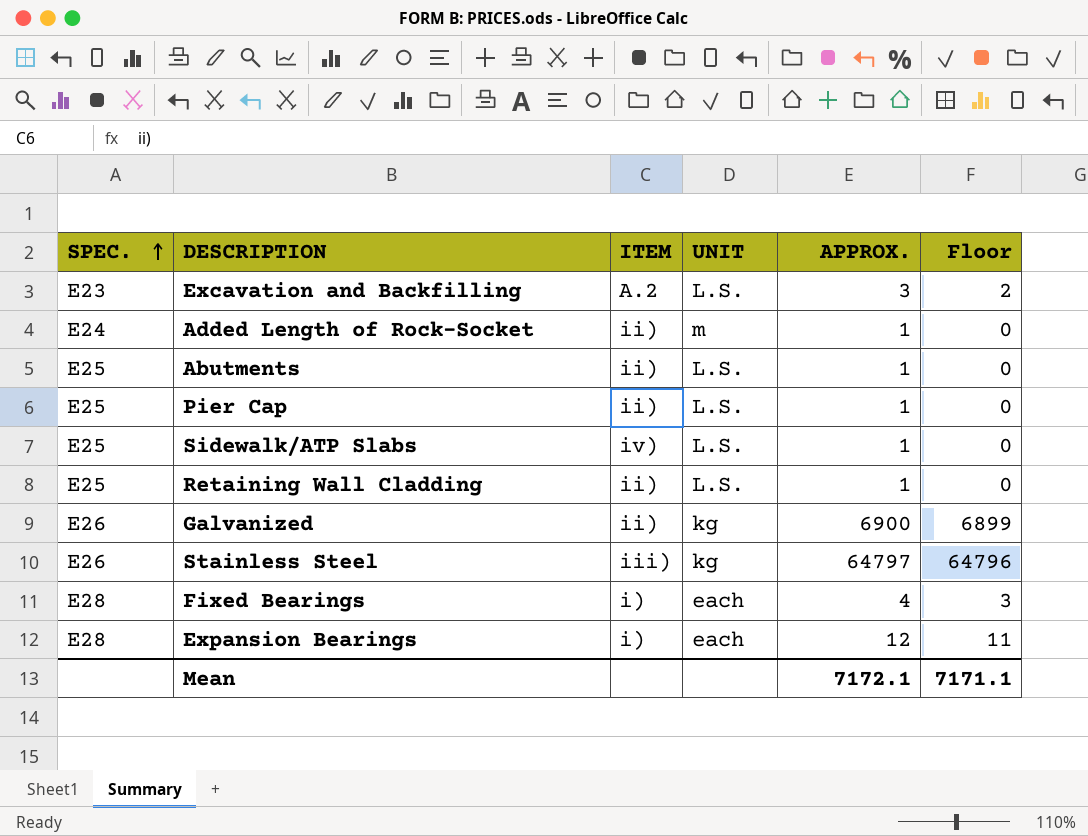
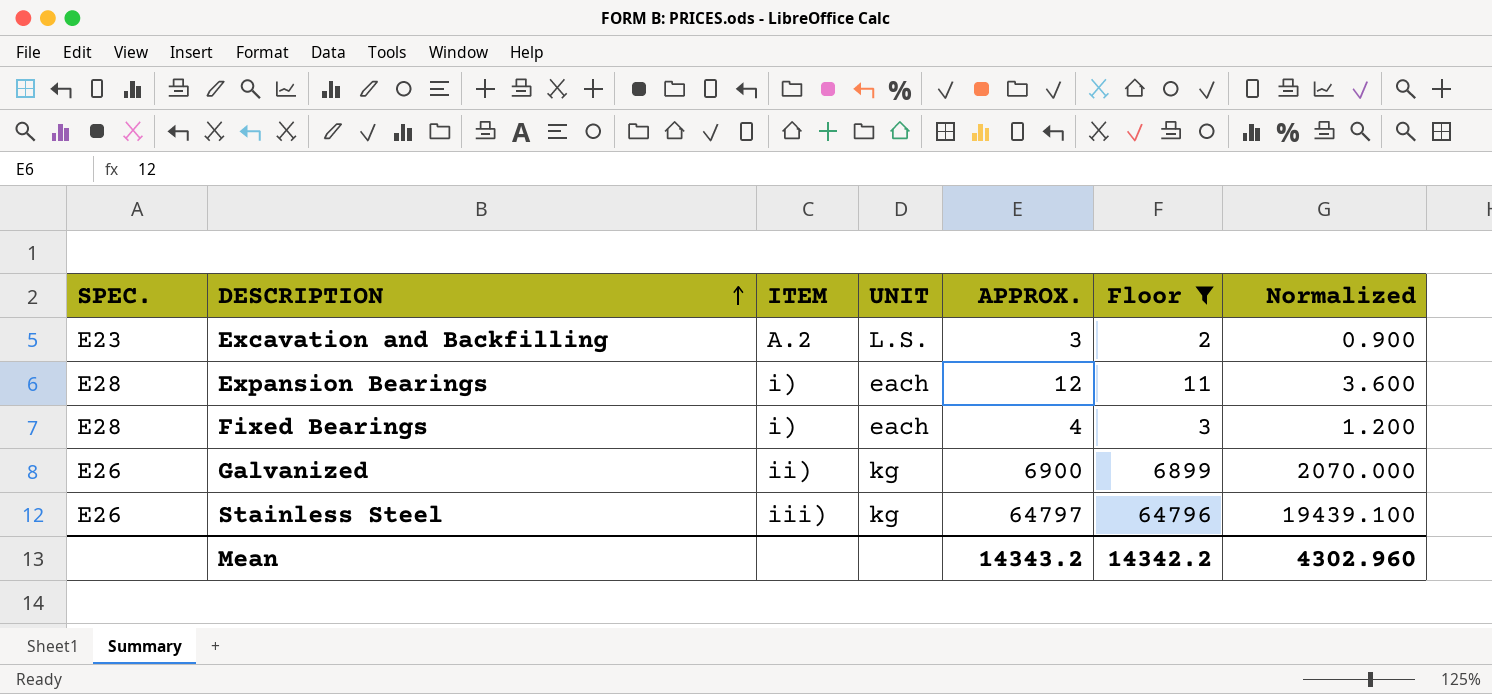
filter: none -> Floor != 0
row order: SPEC. ascending -> DESCRIPTION ascending
column Normalized | formula: none -> [APPROX.] * 0.3
Mean | APPROX.: 7172.1 -> 14343.2
Mean | Floor: 7171.1 -> 14342.2

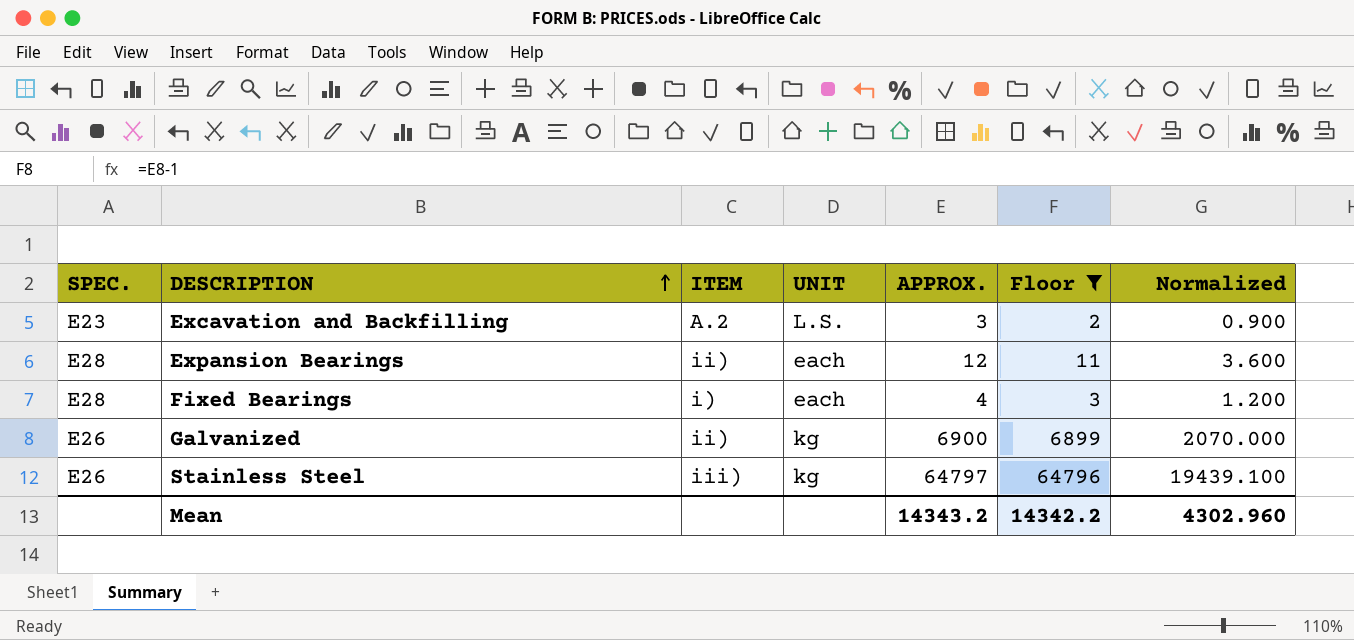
Expansion Bearings | ITEM: i) -> ii)

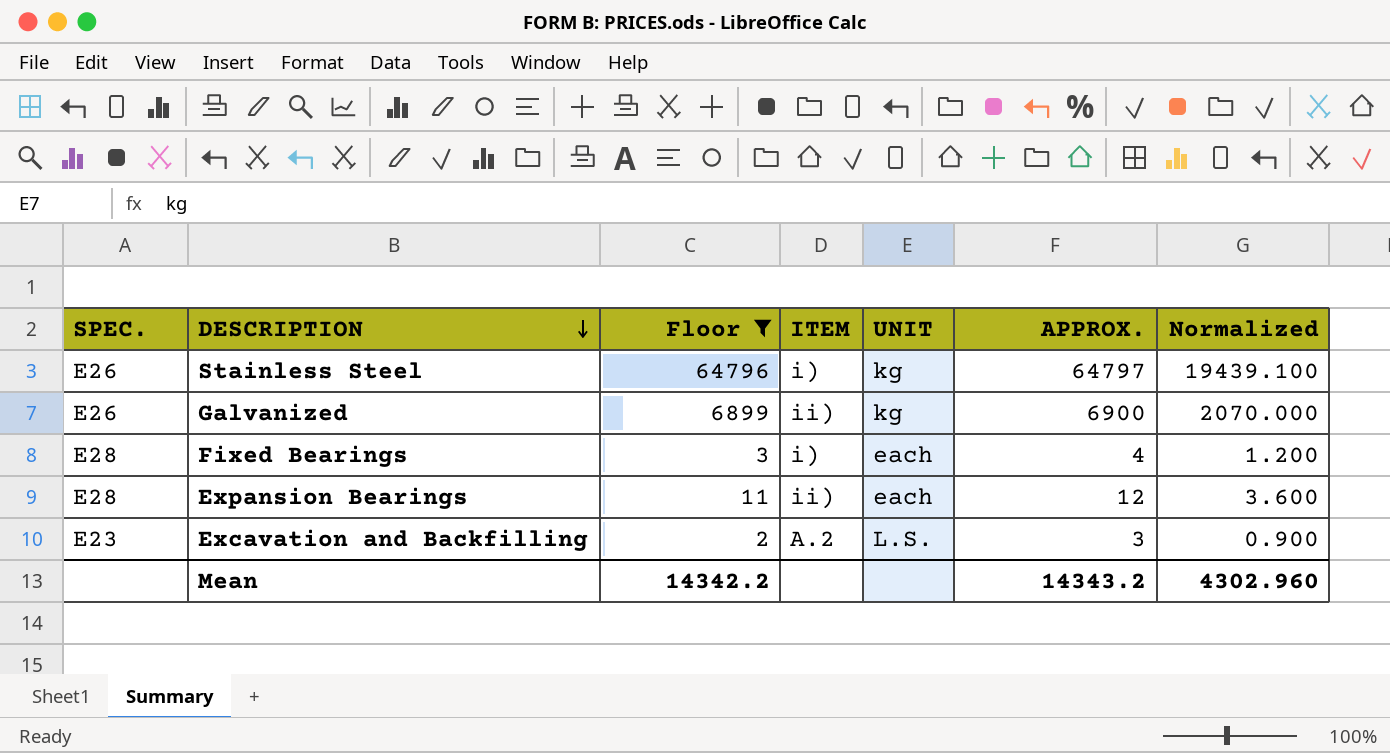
row order: DESCRIPTION ascending -> DESCRIPTION descending
column Floor | position: 6 -> 3
Stainless Steel | ITEM: iii) -> i)

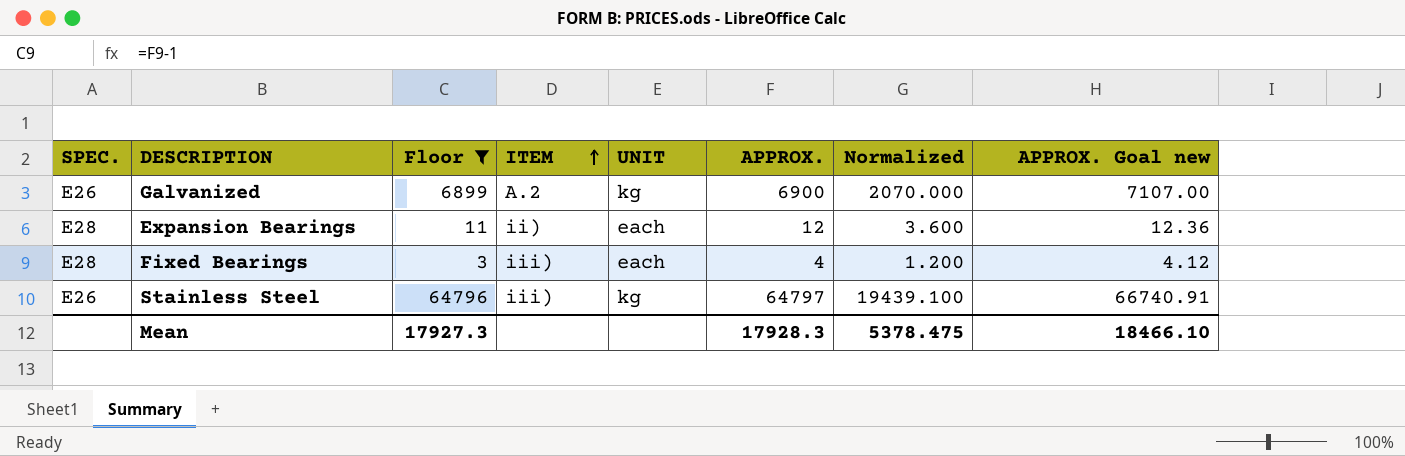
row order: DESCRIPTION descending -> ITEM ascending
column APPROX. Goal new | formula: none -> [APPROX.] * 1.03
row Excavation and Backfilling: E23 | 2 | A.2 | L.S. | 3 | 0.900 -> none
Galvanized | ITEM: ii) -> A.2
Fixed Bearings | ITEM: i) -> iii)
Stainless Steel | ITEM: i) -> iii)
Mean | Floor: 14342.2 -> 17927.3
Mean | APPROX.: 14343.2 -> 17928.3
Mean | Normalized: 4302.960 -> 5378.475

